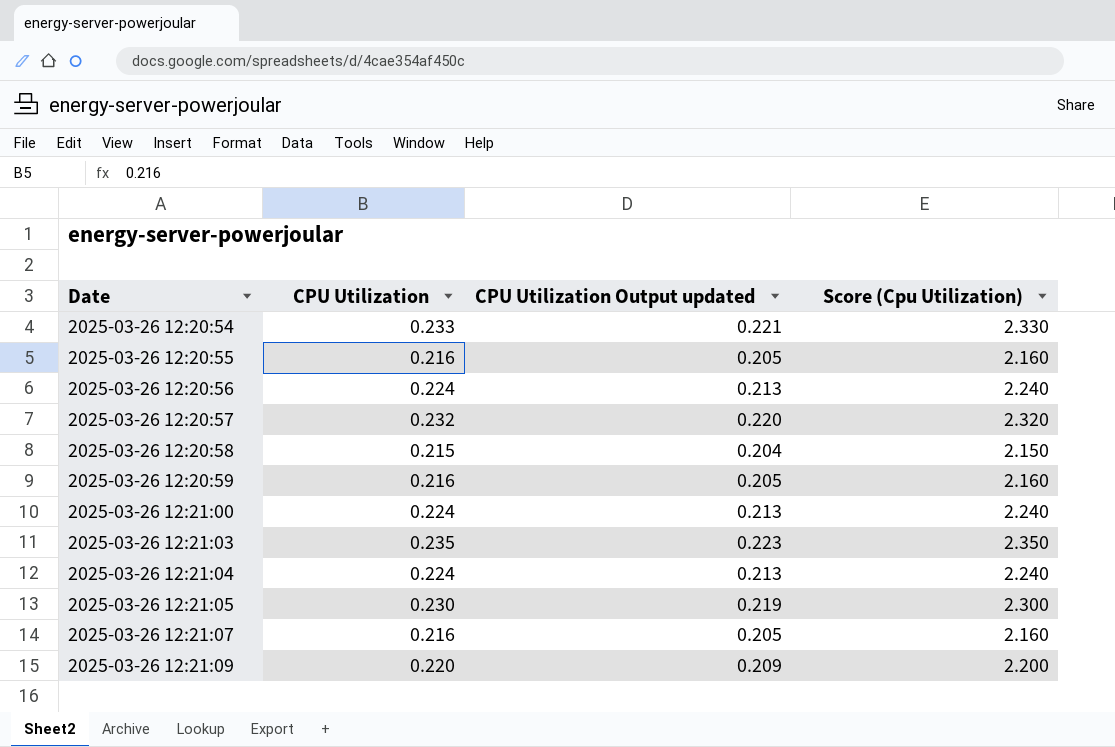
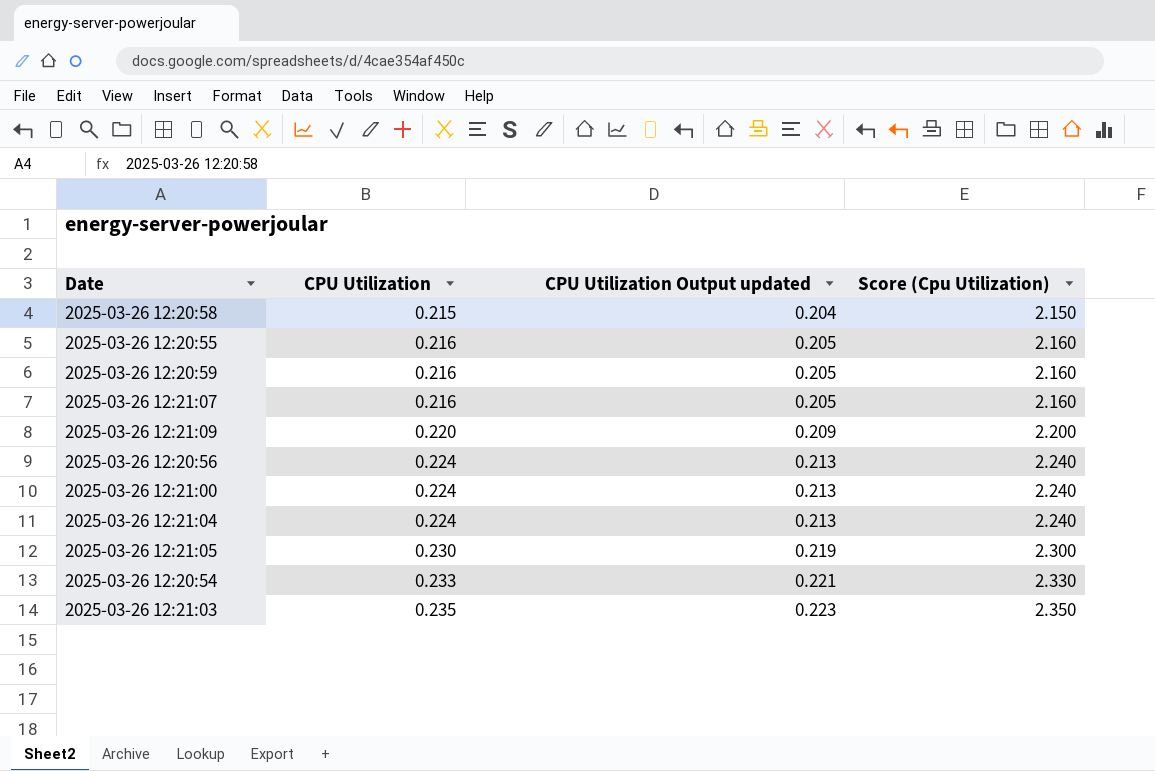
row order: Date ascending -> CPU Utilization ascending
row 2025-03-26 12:20:57: 0.232 | 0.220 | 2.320 -> none

